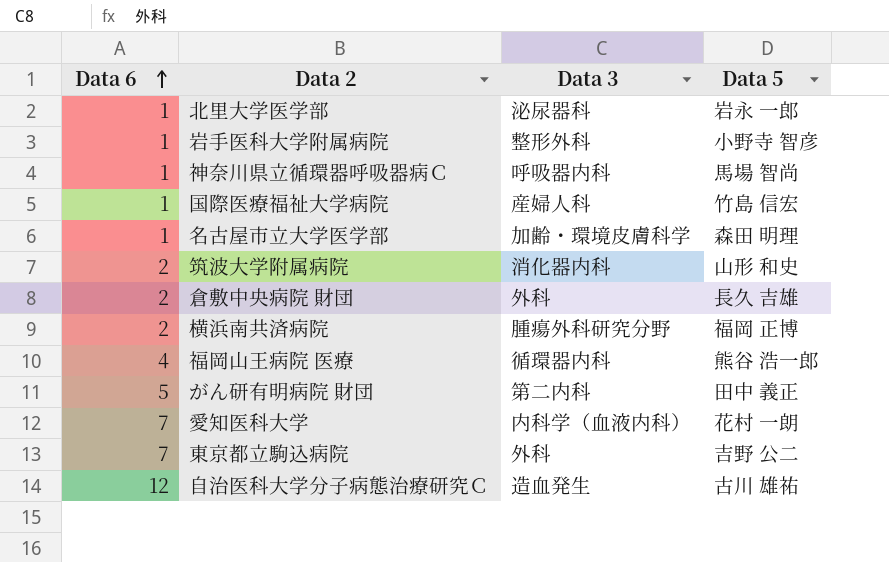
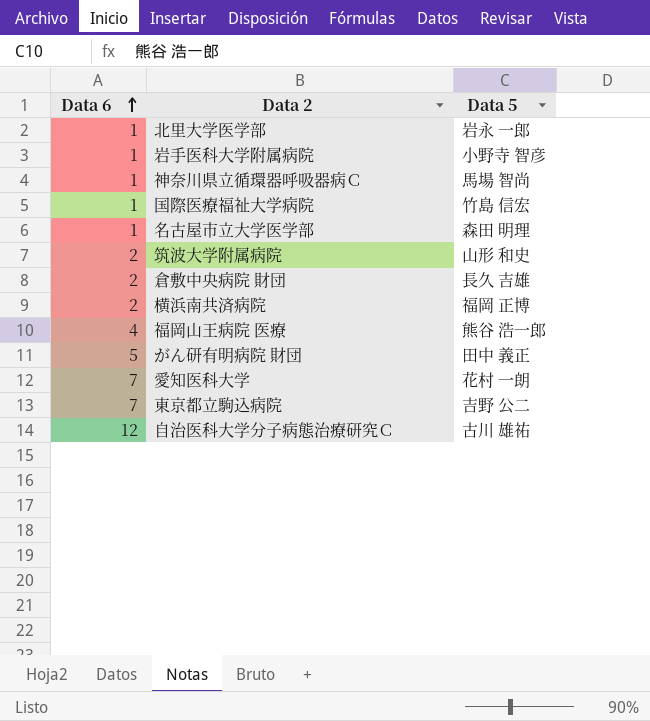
column Data 3 | position: 3 -> none

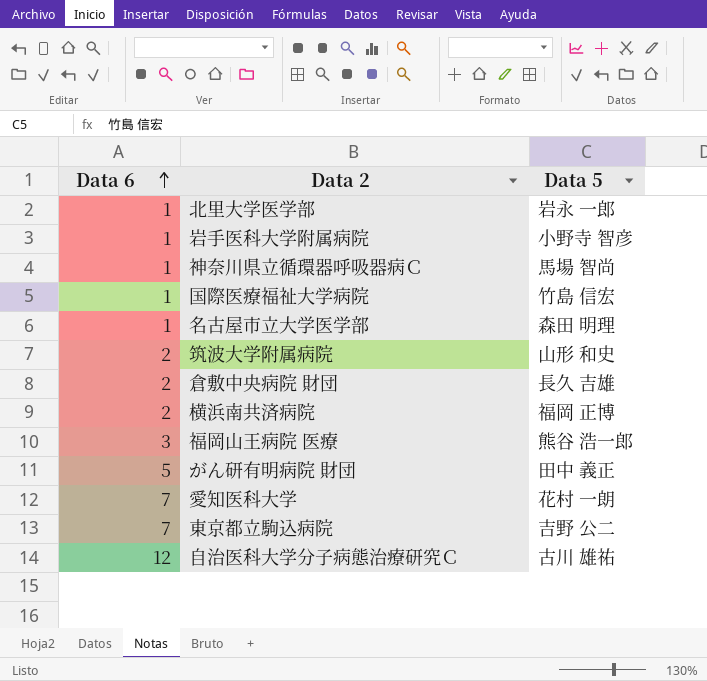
福岡山王病院 医療 | Data 6: 4 -> 3

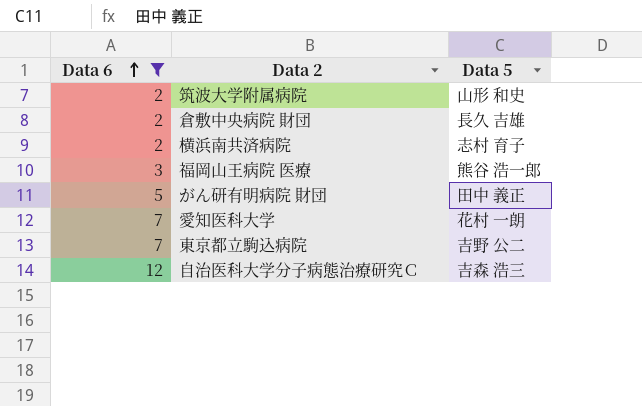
filter: none -> Data 6 != 1
横浜南共済病院 | Data 5: 福岡 正博 -> 志村 育子
自治医科大学分子病態治療研究Ｃ | Data 5: 古川 雄祐 -> 吉森 浩三

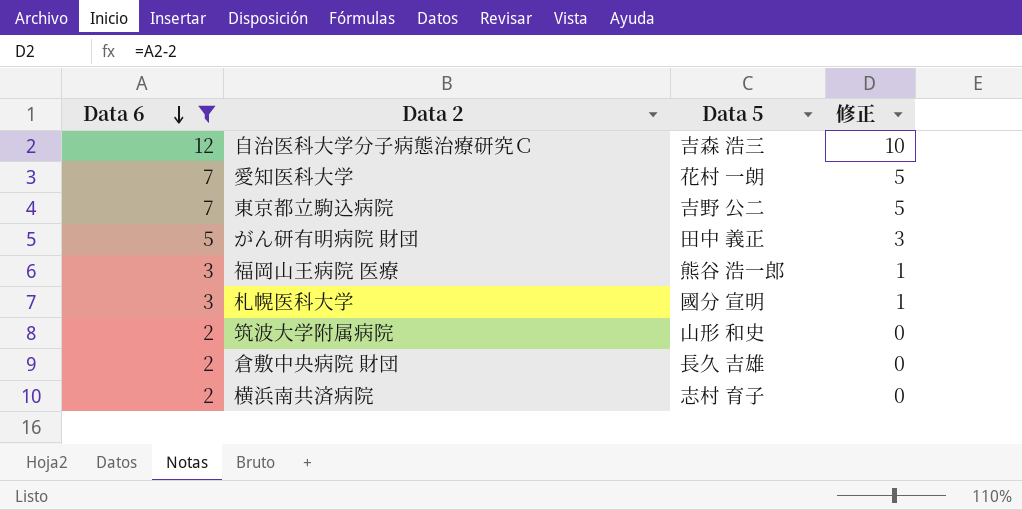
row order: Data 6 ascending -> Data 6 descending
column 修正 | formula: none -> [Data 6] - 2
row 札幌医科大学: none -> 3 | 國分 宣明 | 1

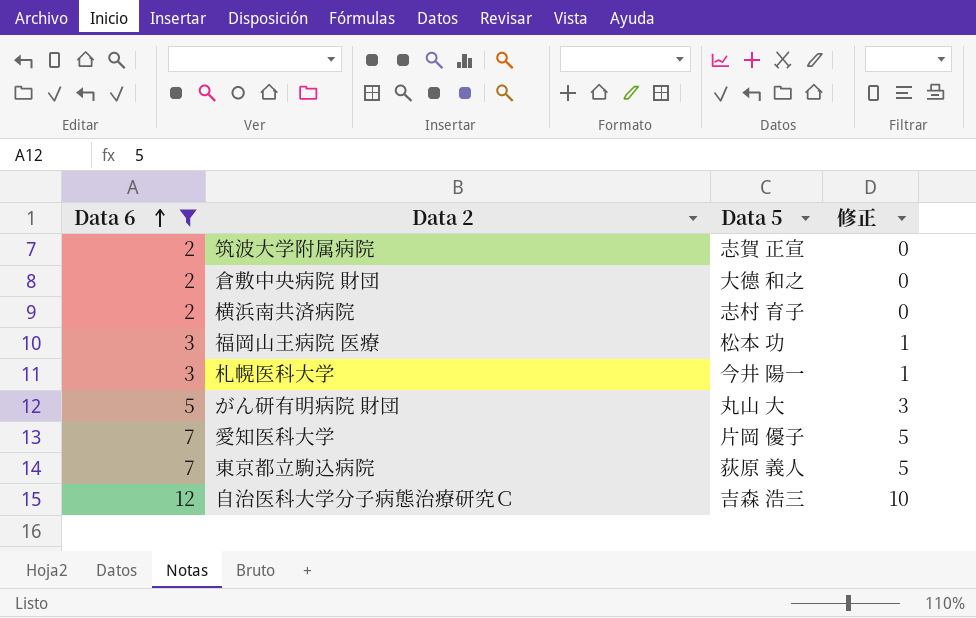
row order: Data 6 descending -> Data 6 ascending
筑波大学附属病院 | Data 5: 山形 和史 -> 志賀 正宣
倉敷中央病院 財団 | Data 5: 長久 吉雄 -> 大德 和之
福岡山王病院 医療 | Data 5: 熊谷 浩一郎 -> 松本 功
札幌医科大学 | Data 5: 國分 宣明 -> 今井 陽一
がん研有明病院 財団 | Data 5: 田中 義正 -> 丸山 大
愛知医科大学 | Data 5: 花村 一朗 -> 片岡 優子
東京都立駒込病院 | Data 5: 吉野 公二 -> 荻原 義人

